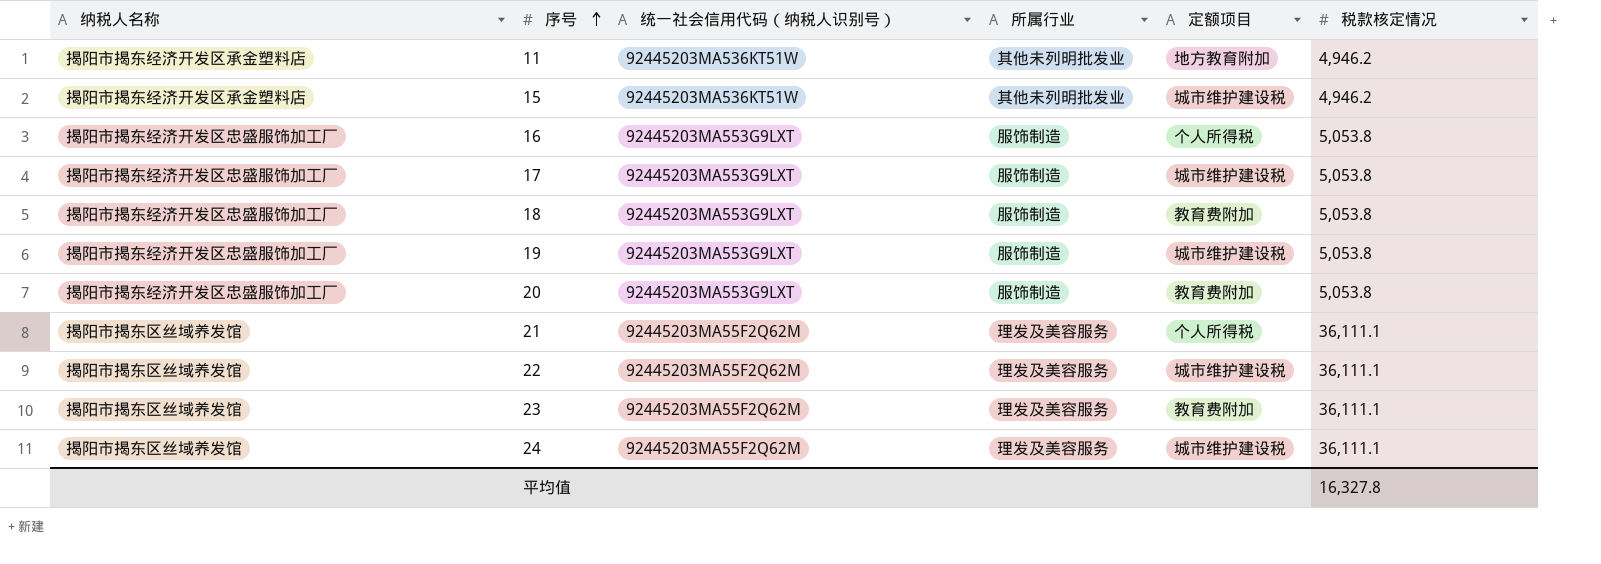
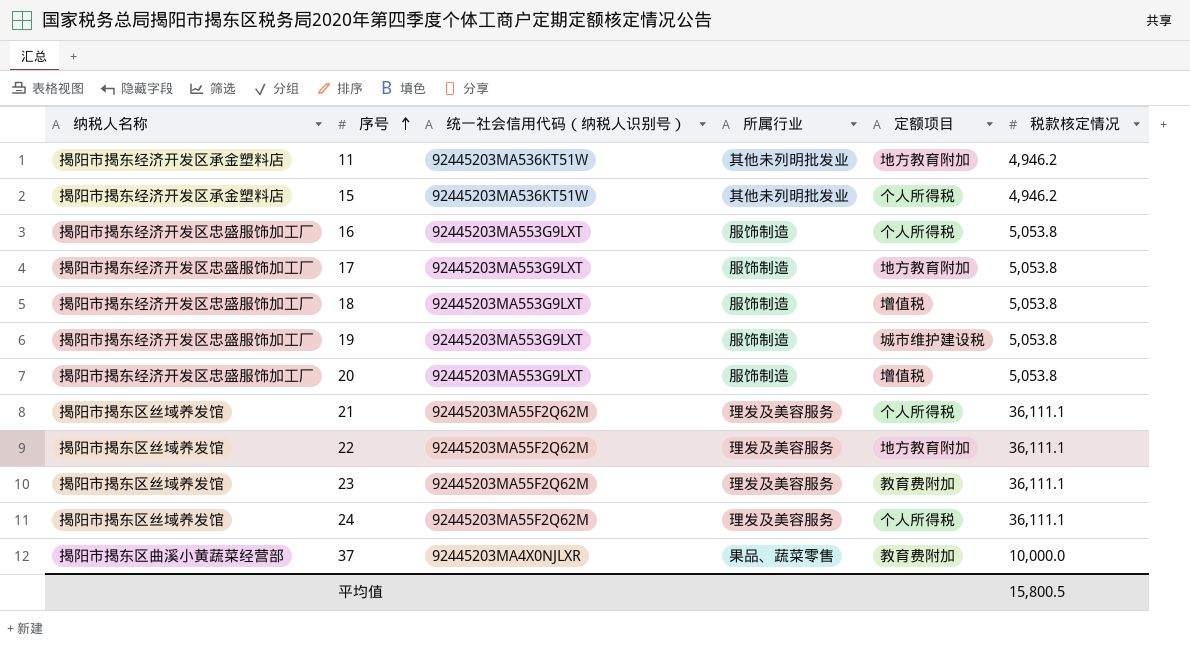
15 | 定额项目: 城市维护建设税 -> 个人所得税
17 | 定额项目: 城市维护建设税 -> 地方教育附加
18 | 定额项目: 教育费附加 -> 增值税
20 | 定额项目: 教育费附加 -> 增值税
22 | 定额项目: 城市维护建设税 -> 地方教育附加
24 | 定额项目: 城市维护建设税 -> 个人所得税
row 37: none -> 揭阳市揭东区曲溪小黄蔬菜经营部 | 92445203MA4X0NJLXR | 果品、蔬菜零售 | 教育费附加 | 10,000.0
平均值 | 税款核定情况: 16,327.8 -> 15,800.5

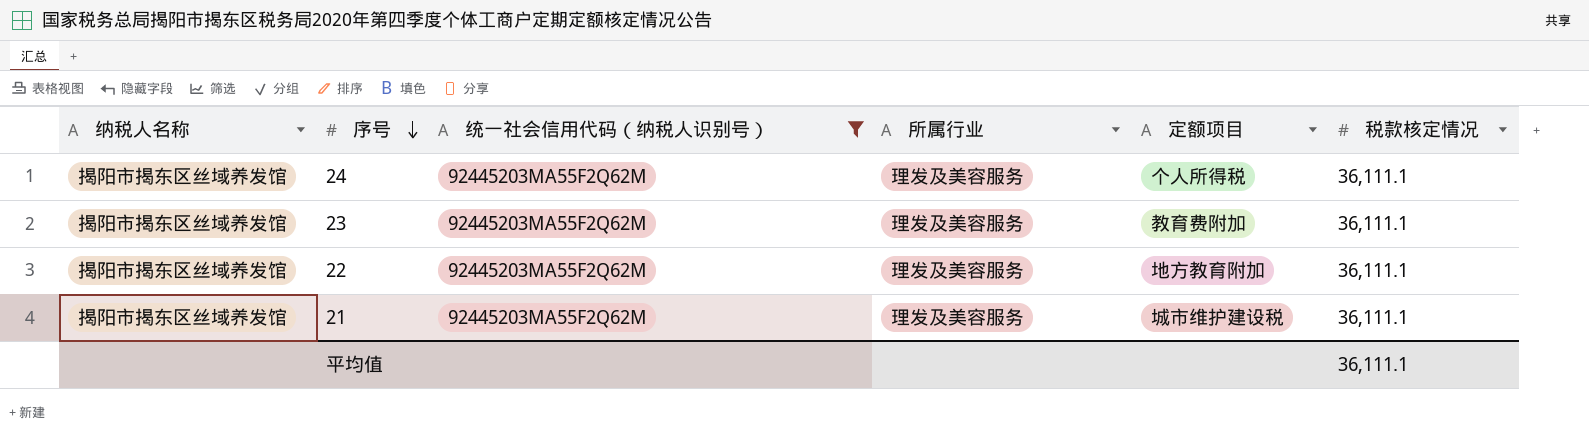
filter: none -> 统一社会信用代码（纳税人识别号） = 92445203MA55F2Q62M
row order: 序号 ascending -> 序号 descending
21 | 定额项目: 个人所得税 -> 城市维护建设税
平均值 | 税款核定情况: 15,800.5 -> 36,111.1

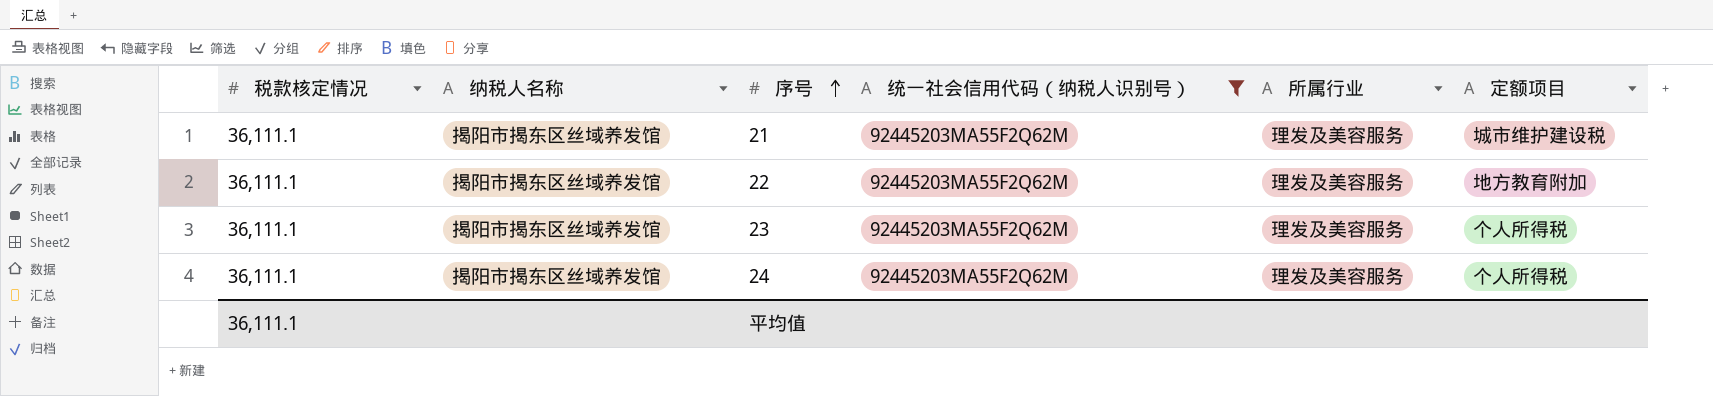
row order: 序号 descending -> 序号 ascending
column 税款核定情况 | position: 6 -> 1
23 | 定额项目: 教育费附加 -> 个人所得税

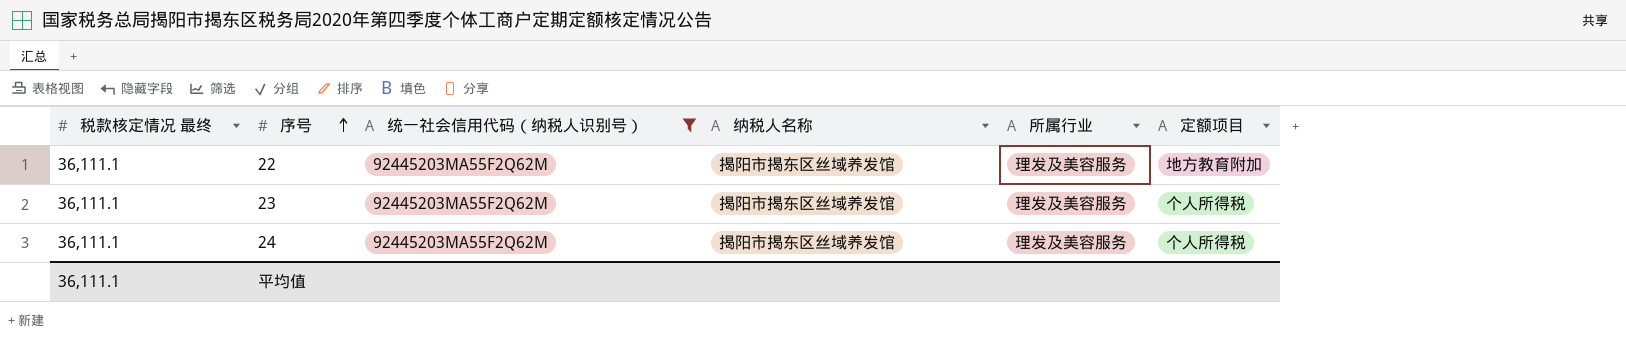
column name: 税款核定情况 -> 税款核定情况 最终
column 纳税人名称 | position: 2 -> 4
row 21: 36,111.1 | 揭阳市揭东区丝域养发馆 | 92445203MA55F2Q62M | 理发及美容服务 | 城市维护建设税 -> none

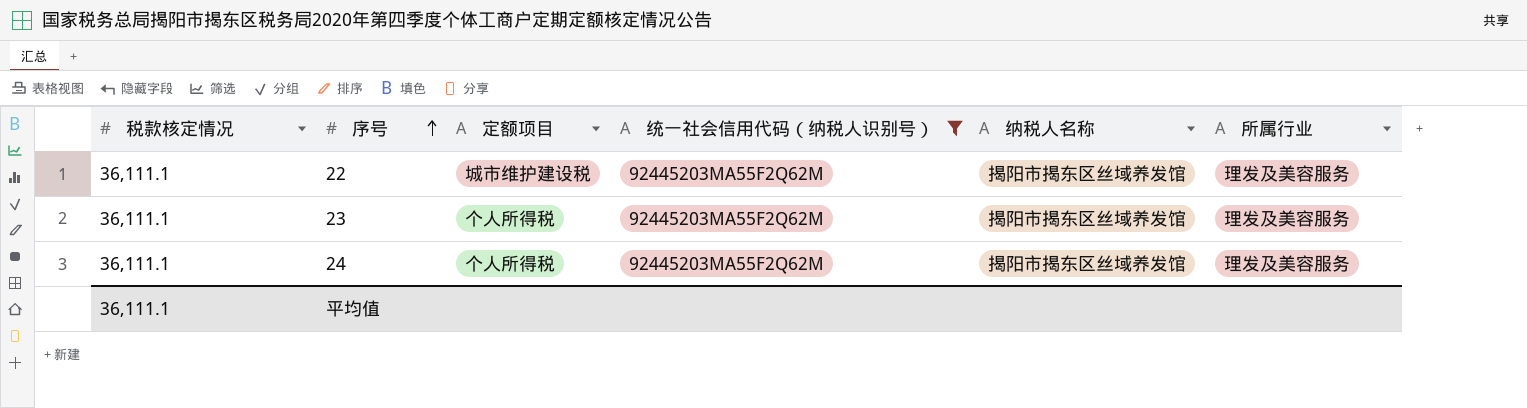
column name: 税款核定情况 最终 -> 税款核定情况
column 定额项目 | position: 6 -> 3
22 | 定额项目: 地方教育附加 -> 城市维护建设税

